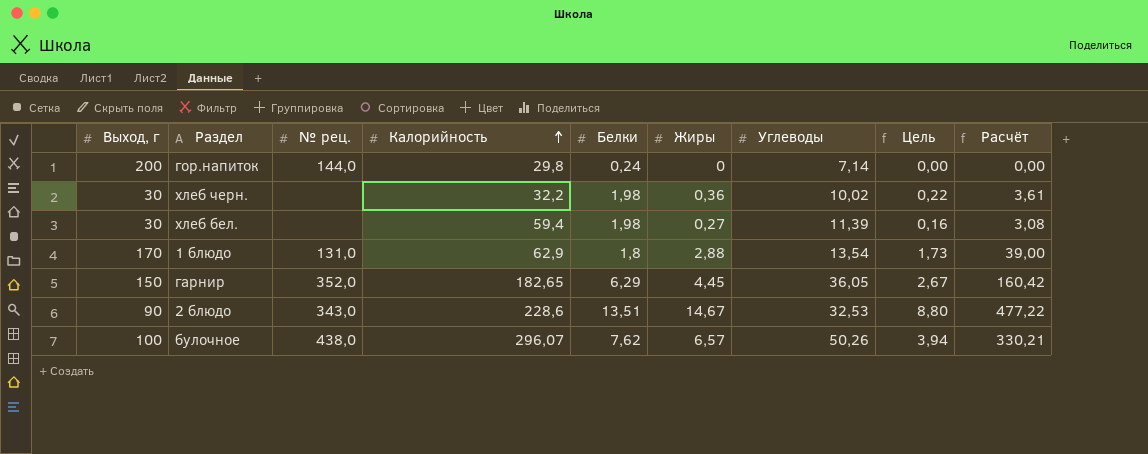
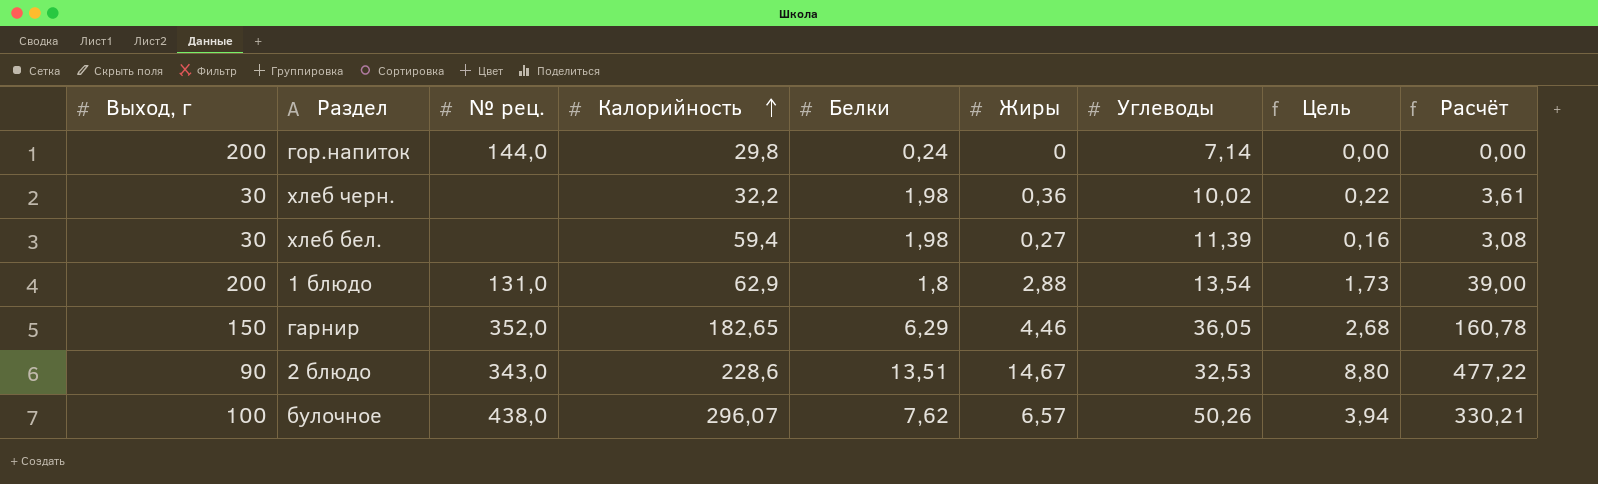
1 блюдо | Выход, г: 170 -> 200
гарнир | Жиры: 4,45 -> 4,46
гарнир | Цель: 2,67 -> 2,68
гарнир | Расчёт: 160,42 -> 160,78

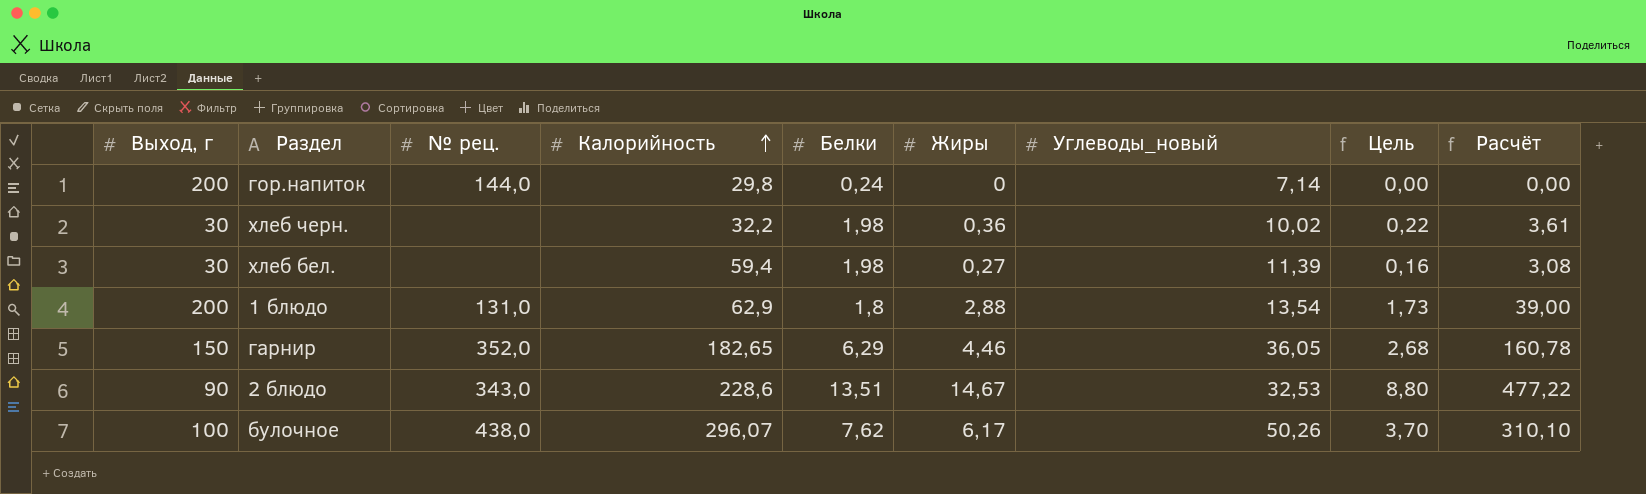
column name: Углеводы -> Углеводы_новый
булочное | Жиры: 6,57 -> 6,17
булочное | Цель: 3,94 -> 3,70
булочное | Расчёт: 330,21 -> 310,10

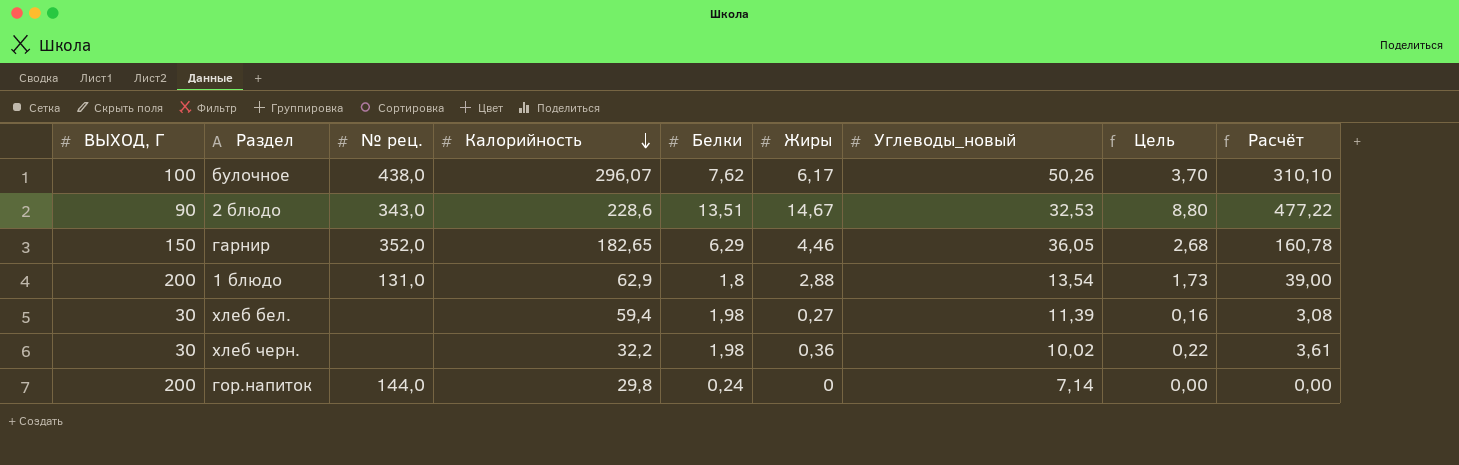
row order: Калорийность ascending -> Калорийность descending
column name: Выход, г -> ВЫХОД, Г

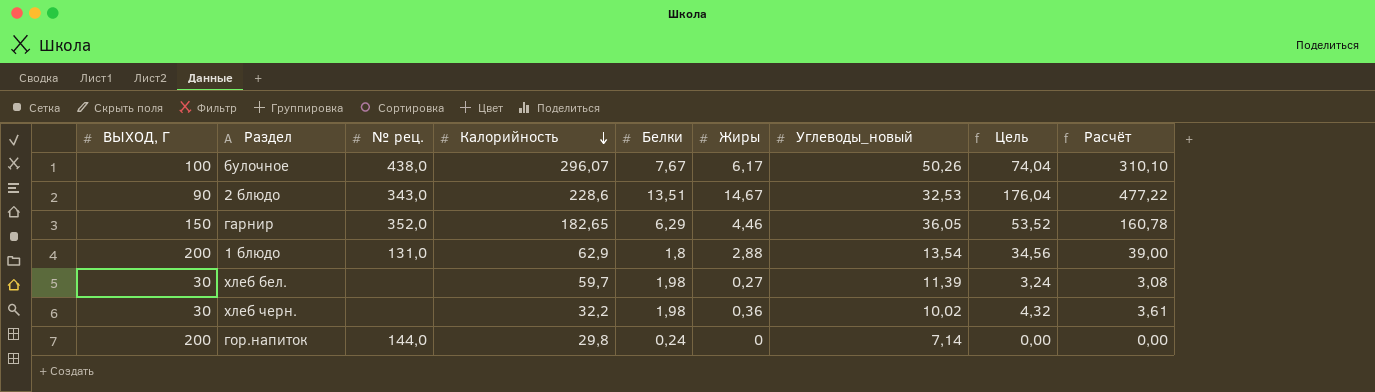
column Цель | formula: [Жиры] * 0,6 -> [Жиры] * 12
булочное | Белки: 7,62 -> 7,67
хлеб бел. | Калорийность: 59,4 -> 59,7

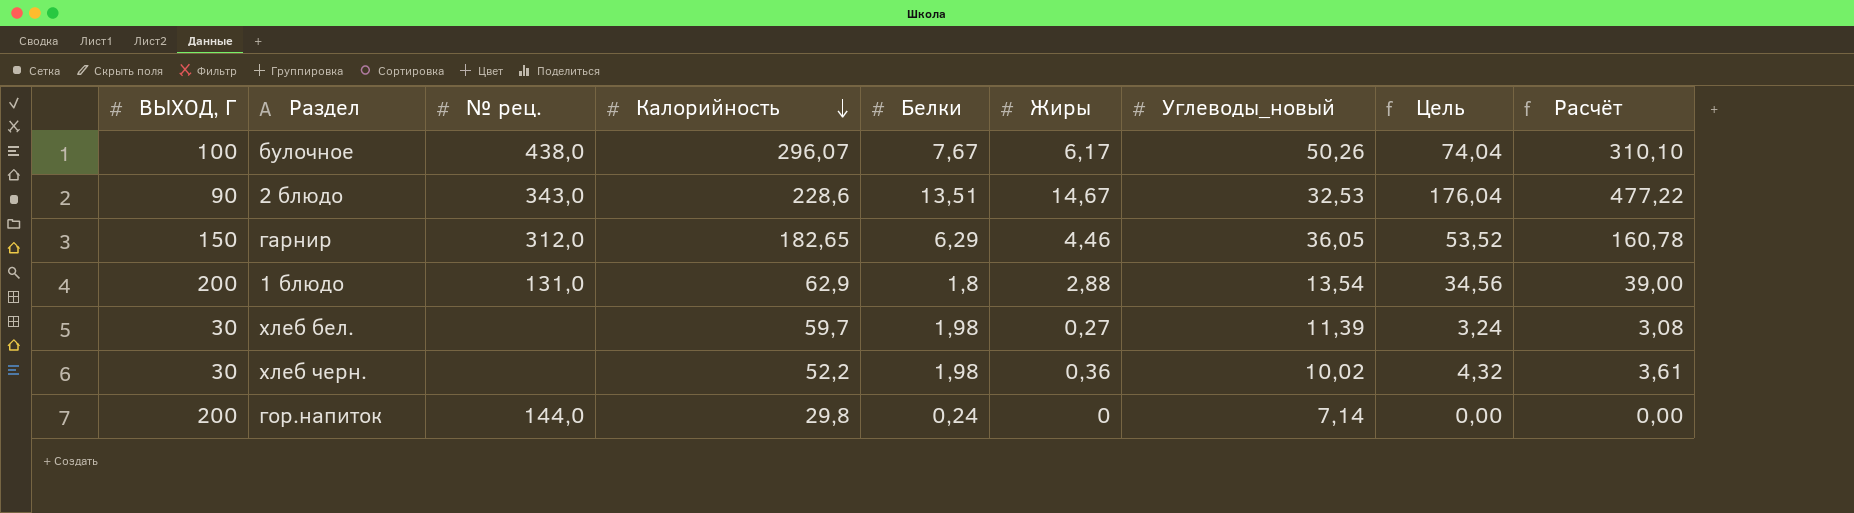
гарнир | № рец.: 352,0 -> 312,0
хлеб черн. | Калорийность: 32,2 -> 52,2

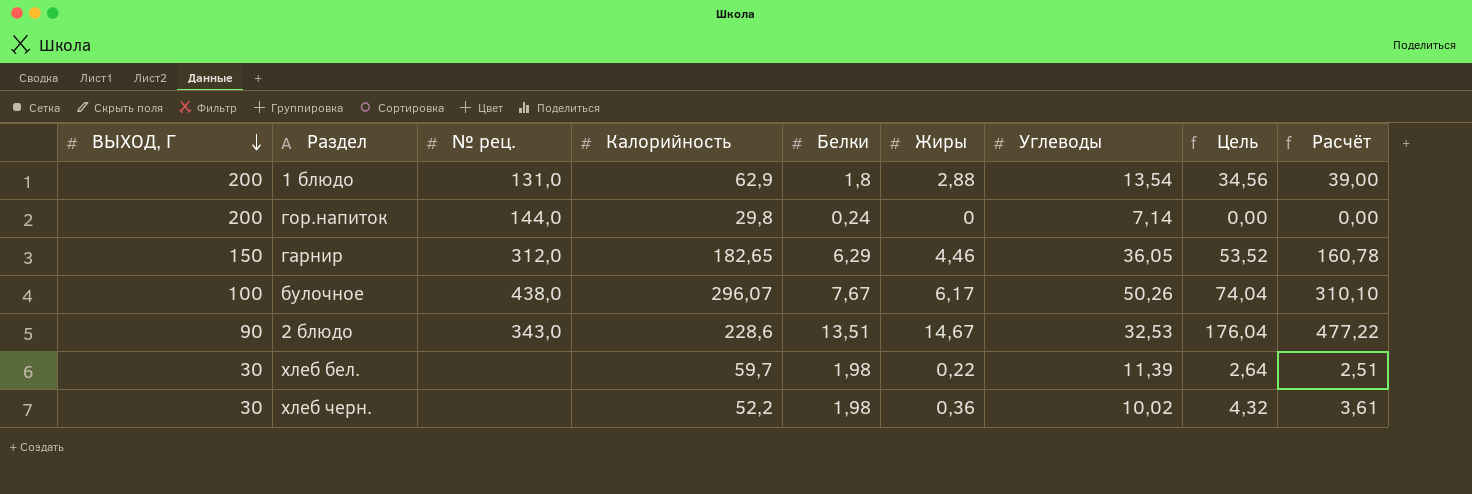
row order: Калорийность descending -> ВЫХОД, Г descending
column name: Углеводы_новый -> Углеводы
хлеб бел. | Жиры: 0,27 -> 0,22
хлеб бел. | Цель: 3,24 -> 2,64
хлеб бел. | Расчёт: 3,08 -> 2,51

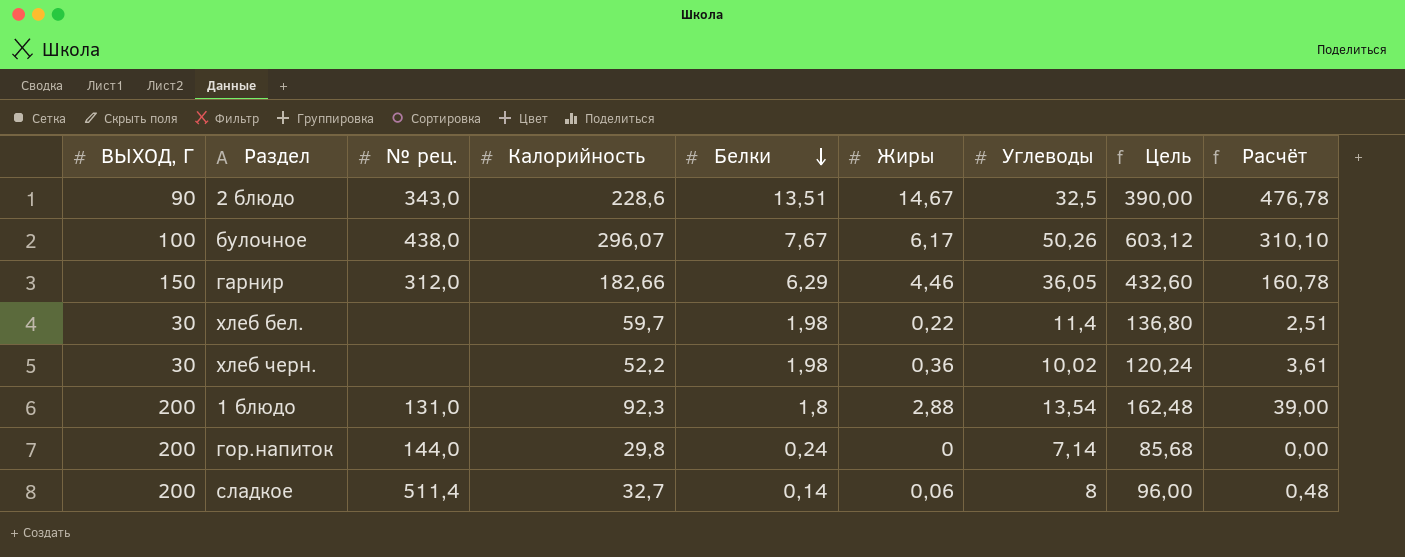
row order: ВЫХОД, Г descending -> Белки descending
column Цель | formula: [Жиры] * 12 -> [Углеводы] * 12
2 блюдо | Углеводы: 32,53 -> 32,5
2 блюдо | Расчёт: 477,22 -> 476,78
гарнир | Калорийность: 182,65 -> 182,66
хлеб бел. | Углеводы: 11,39 -> 11,4
1 блюдо | Калорийность: 62,9 -> 92,3
row сладкое: none -> 200 | 511,4 | 32,7 | 0,14 | 0,06 | 8 | 96,00 | 0,48

